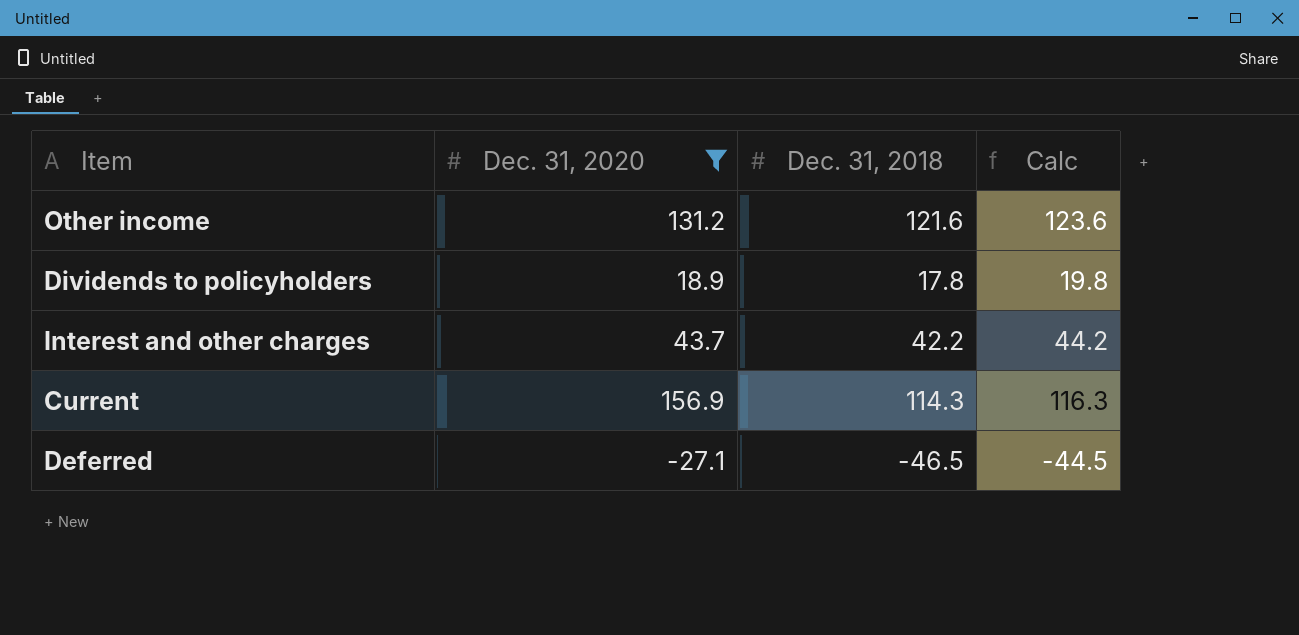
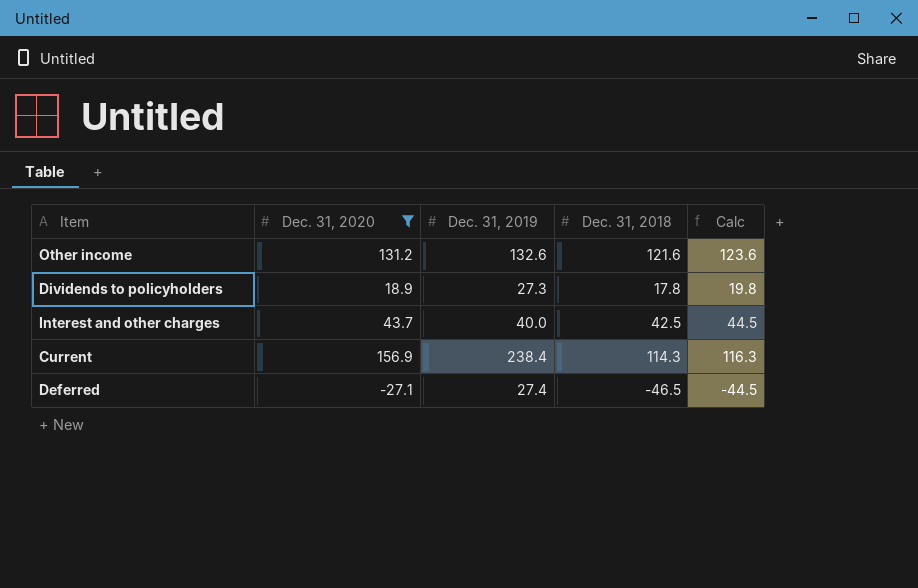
column Dec. 31, 2019 | position: none -> 3
Interest and other charges | Dec. 31, 2018: 42.2 -> 42.5
Interest and other charges | Calc: 44.2 -> 44.5

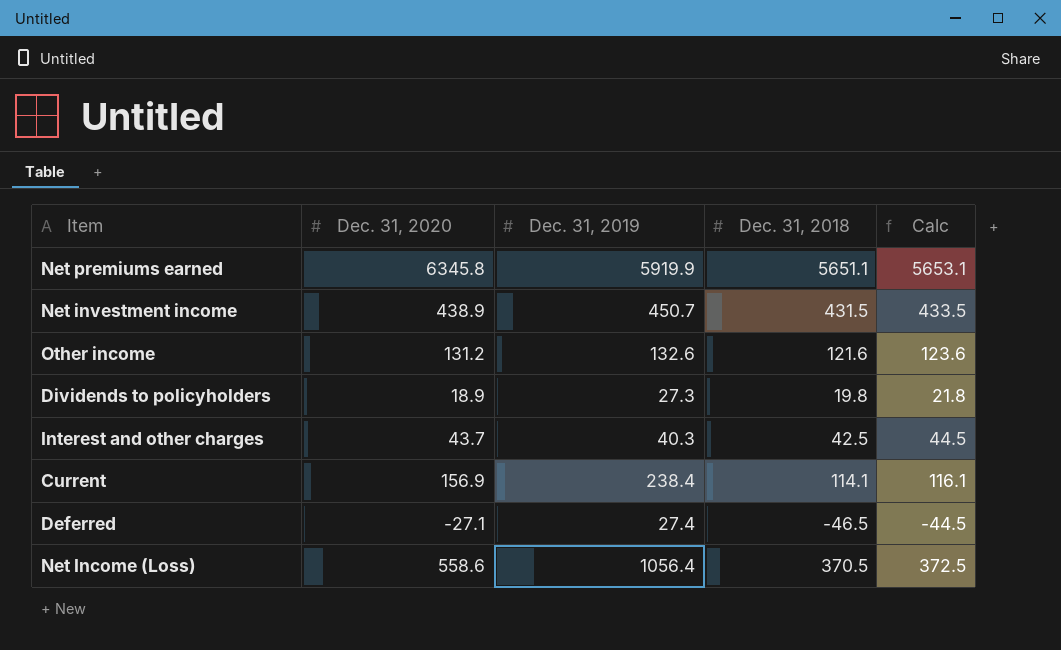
filter: Dec. 31, 2020 <= 156.9 -> none
Dividends to policyholders | Dec. 31, 2018: 17.8 -> 19.8
Dividends to policyholders | Calc: 19.8 -> 21.8
Interest and other charges | Dec. 31, 2019: 40.0 -> 40.3
Current | Dec. 31, 2018: 114.3 -> 114.1
Current | Calc: 116.3 -> 116.1

